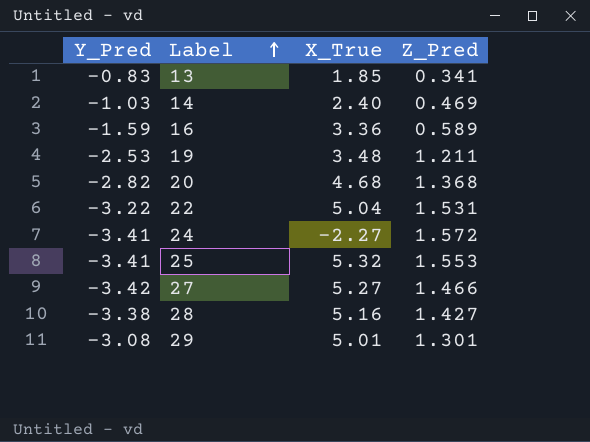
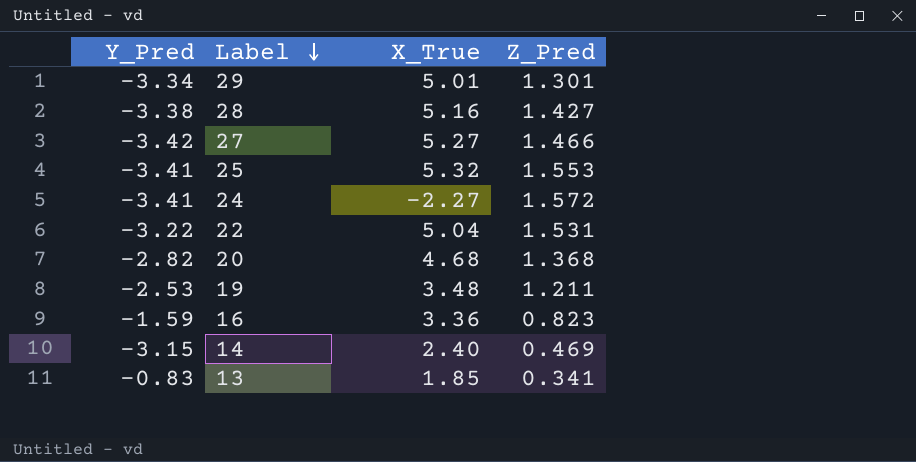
row order: Label ascending -> Label descending
29 | Y_Pred: -3.08 -> -3.34
16 | Z_Pred: 0.589 -> 0.823
14 | Y_Pred: -1.03 -> -3.15

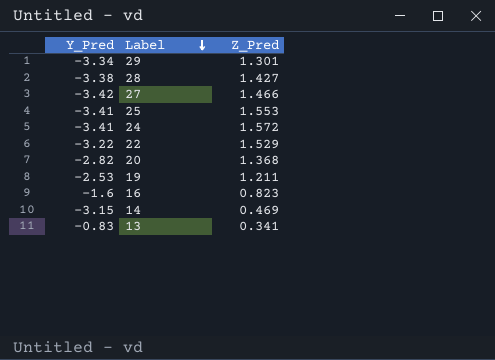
column X_True | position: 3 -> none
22 | Z_Pred: 1.531 -> 1.529
16 | Y_Pred: -1.59 -> -1.6

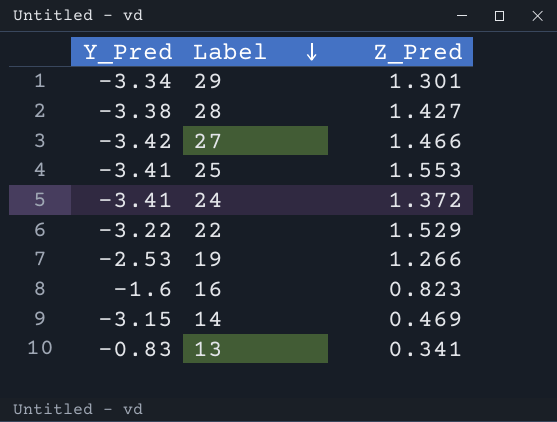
row 20: -2.82 | 1.368 -> none
24 | Z_Pred: 1.572 -> 1.372
19 | Z_Pred: 1.211 -> 1.266

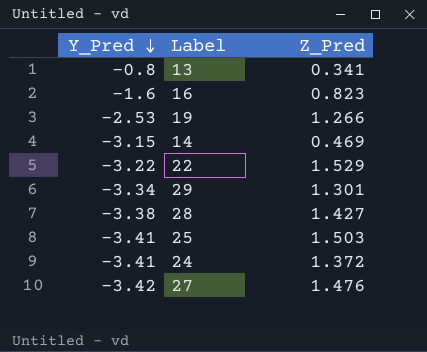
row order: Label descending -> Y_Pred descending
13 | Y_Pred: -0.83 -> -0.8
25 | Z_Pred: 1.553 -> 1.503
27 | Z_Pred: 1.466 -> 1.476

